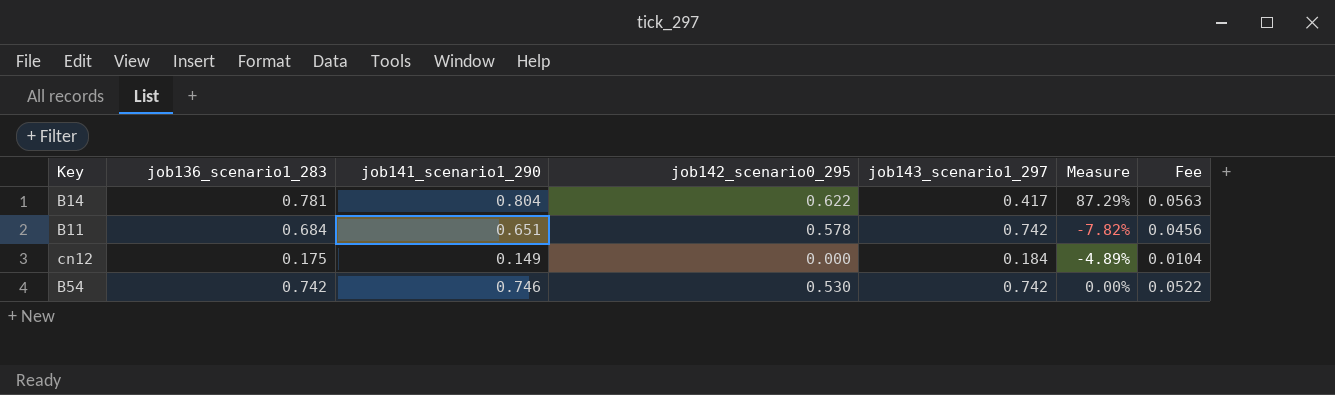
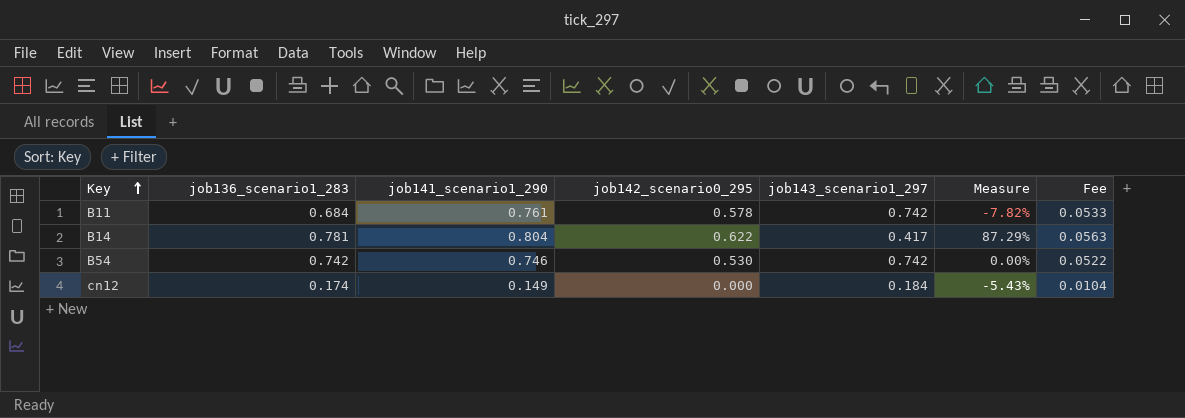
row order: none -> Key ascending
B11 | job141_scenario1_290: 0.651 -> 0.761
B11 | Fee: 0.0456 -> 0.0533
cn12 | job136_scenario1_283: 0.175 -> 0.174
cn12 | Measure: -4.89% -> -5.43%

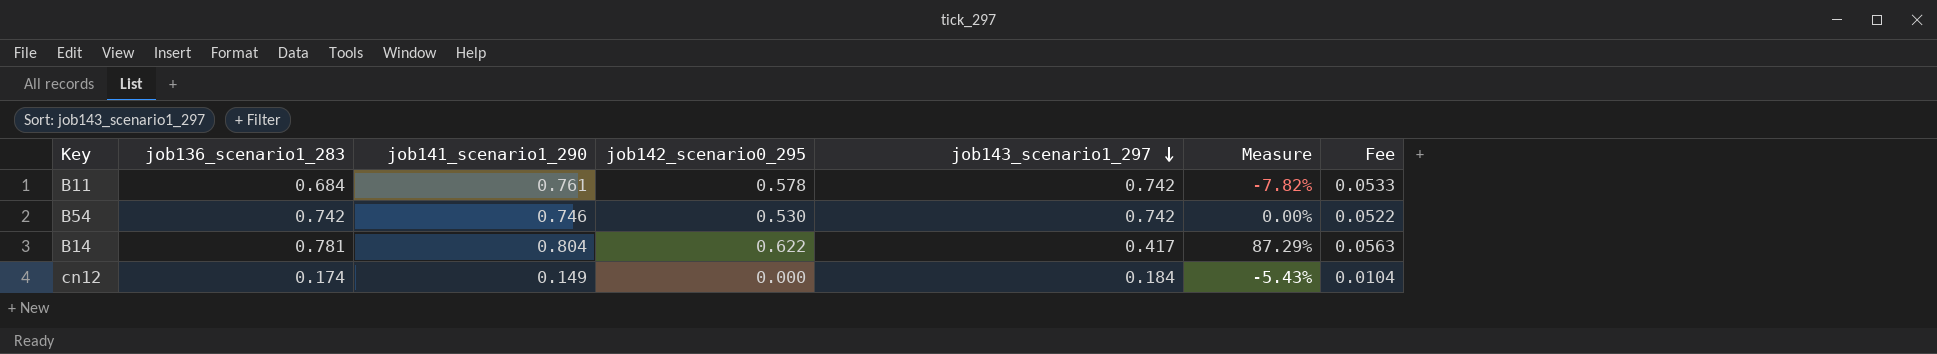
row order: Key ascending -> job143_scenario1_297 descending

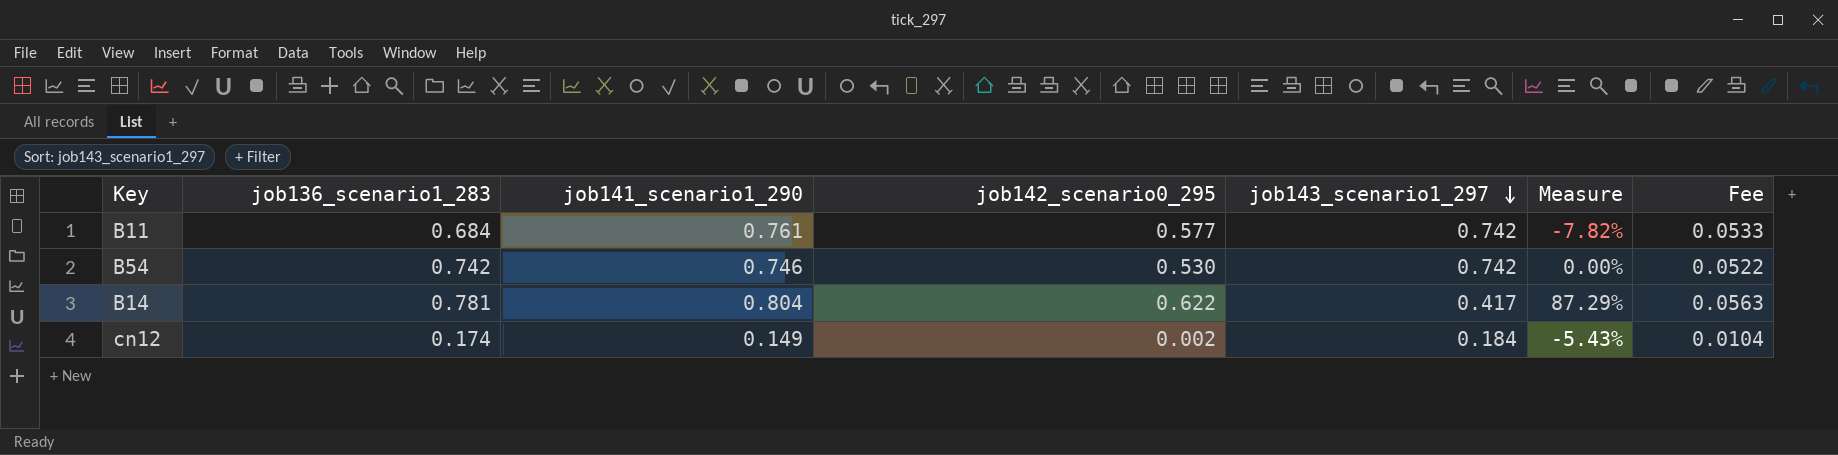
B11 | job142_scenario0_295: 0.578 -> 0.577
cn12 | job142_scenario0_295: 0.000 -> 0.002

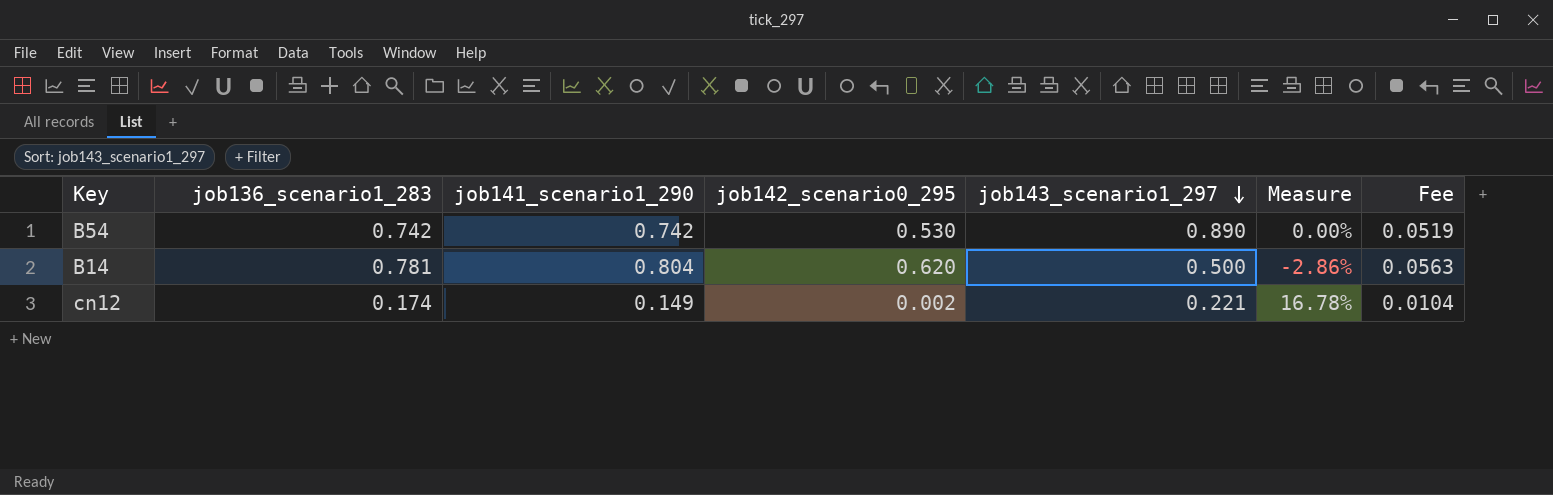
column Measure | formula: ([job136_scenario1_283] - [job143_scenario1_297]) / [job143_scenario1_297] -> ([job136_scenario1_283] - [job141_scenario1_290]) / [job141_scenario1_290]
row B11: 0.684 | 0.761 | 0.577 | 0.742 | -7.82% | 0.0533 -> none
B54 | job141_scenario1_290: 0.746 -> 0.742
B54 | job143_scenario1_297: 0.742 -> 0.890
B54 | Fee: 0.0522 -> 0.0519
B14 | job142_scenario0_295: 0.622 -> 0.620
B14 | job143_scenario1_297: 0.417 -> 0.500
cn12 | job143_scenario1_297: 0.184 -> 0.221

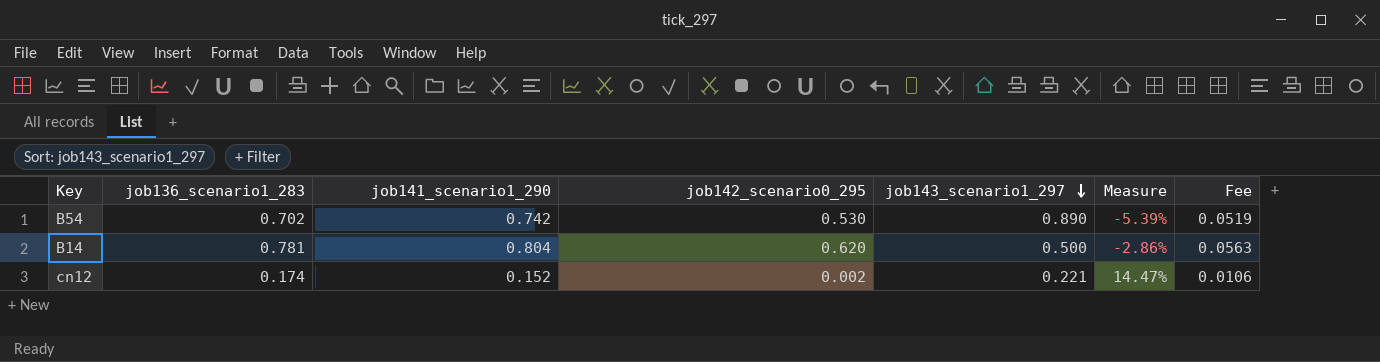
B54 | job136_scenario1_283: 0.742 -> 0.702
B54 | Measure: 0.00% -> -5.39%
cn12 | job141_scenario1_290: 0.149 -> 0.152
cn12 | Measure: 16.78% -> 14.47%
cn12 | Fee: 0.0104 -> 0.0106

